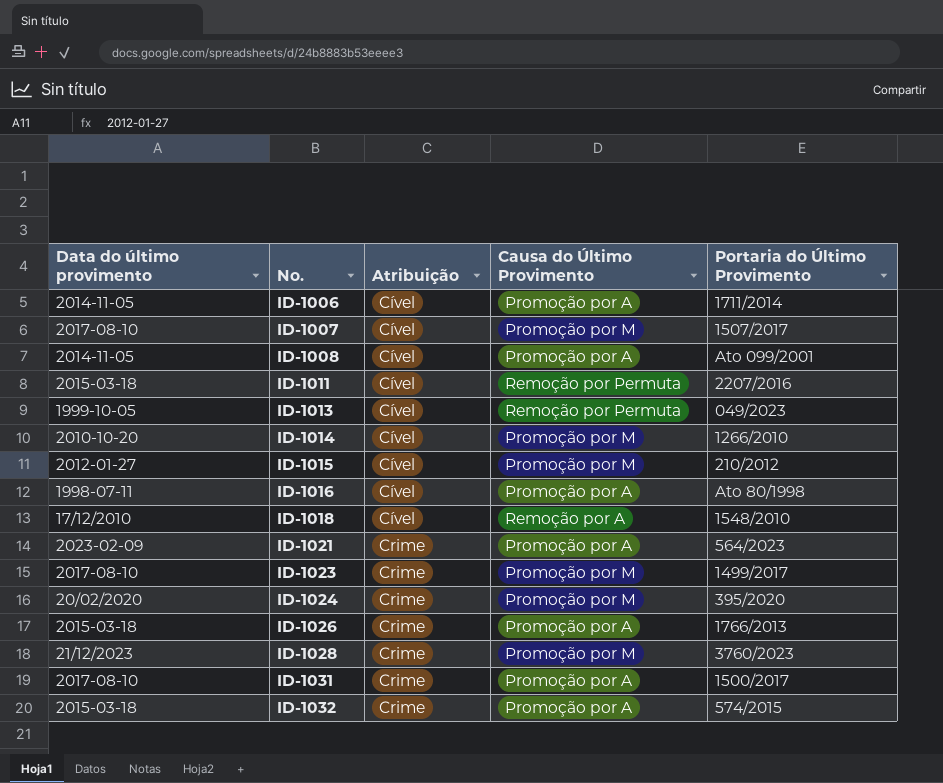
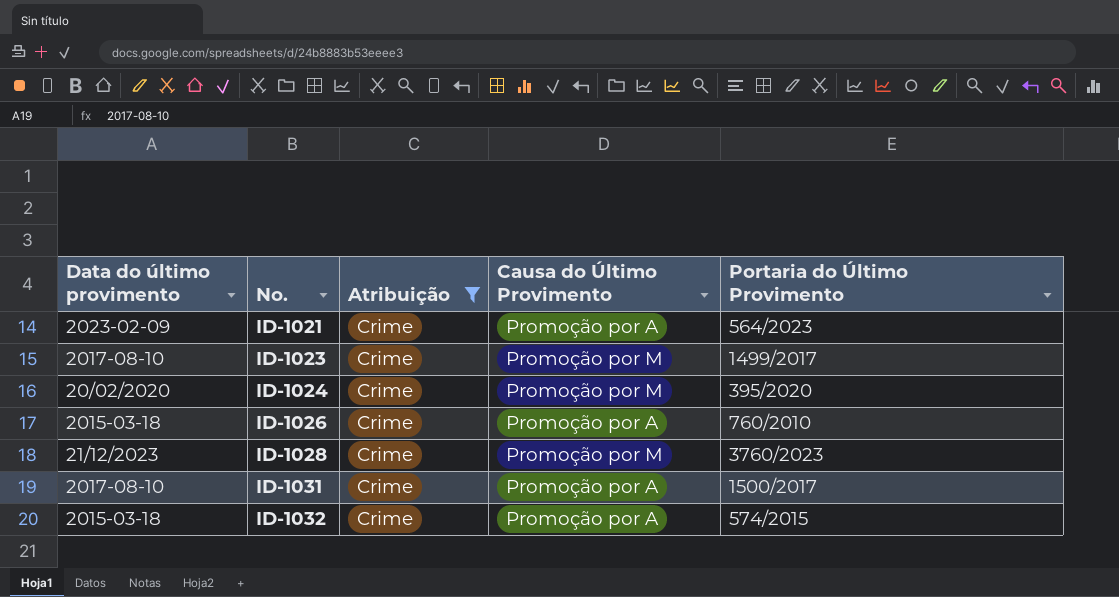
filter: none -> Atribuição = Crime
ID-1026 | Portaria do Último Provimento: 1766/2013 -> 760/2010

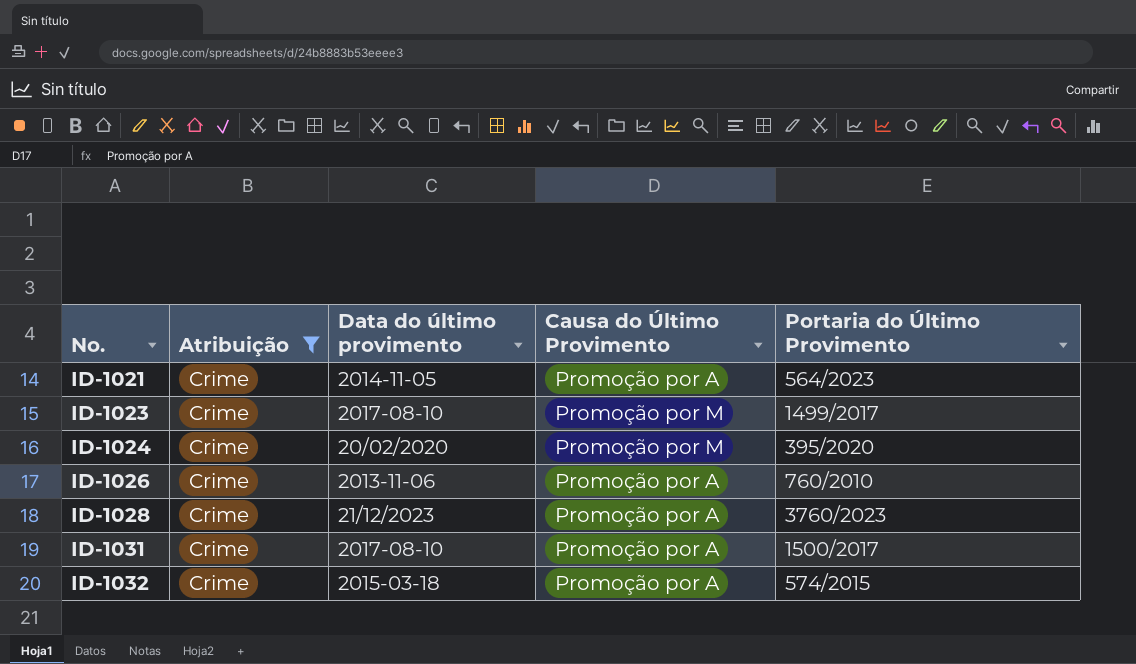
column Data do último provimento | position: 1 -> 3
ID-1021 | Data do último provimento: 2023-02-09 -> 2014-11-05
ID-1026 | Data do último provimento: 2015-03-18 -> 2013-11-06
ID-1028 | Causa do Último Provimento: Promoção por M -> Promoção por A

